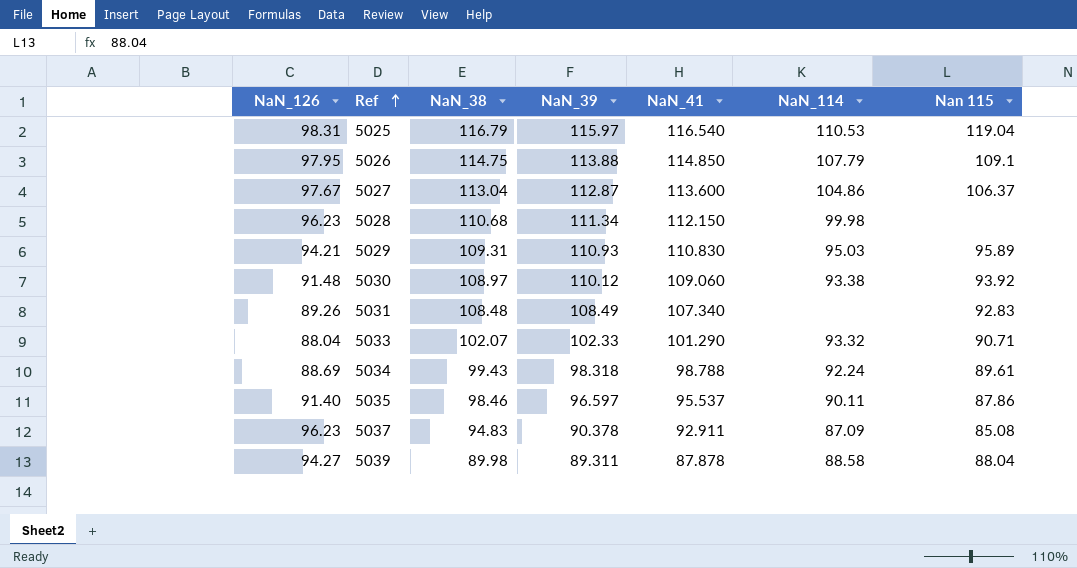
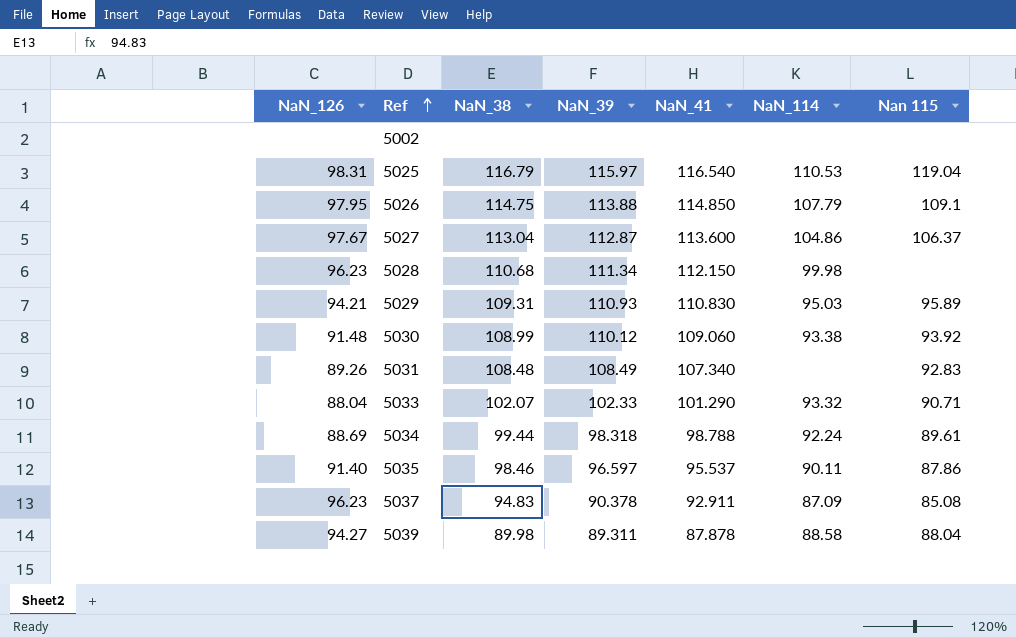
row 5002: none -> none | none | none | none | none | none
5030 | NaN_38: 108.97 -> 108.99
5034 | NaN_38: 99.43 -> 99.44

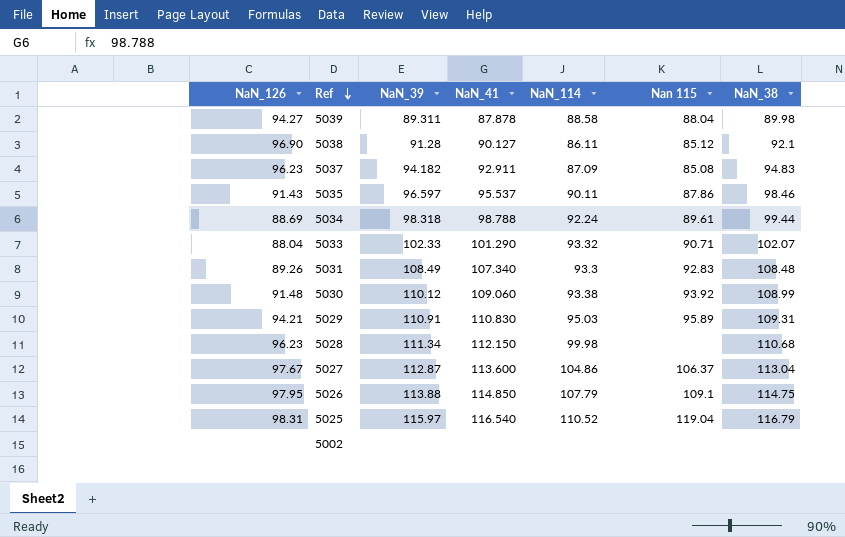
row order: Ref ascending -> Ref descending
column NaN_38 | position: 3 -> 7
row 5038: none -> 96.90 | 91.28 | 90.127 | 86.11 | 85.12 | 92.1
5037 | NaN_39: 90.378 -> 94.182
5035 | NaN_126: 91.40 -> 91.43
5031 | NaN_114: none -> 93.3
5029 | NaN_39: 110.93 -> 110.91
5025 | NaN_114: 110.53 -> 110.52

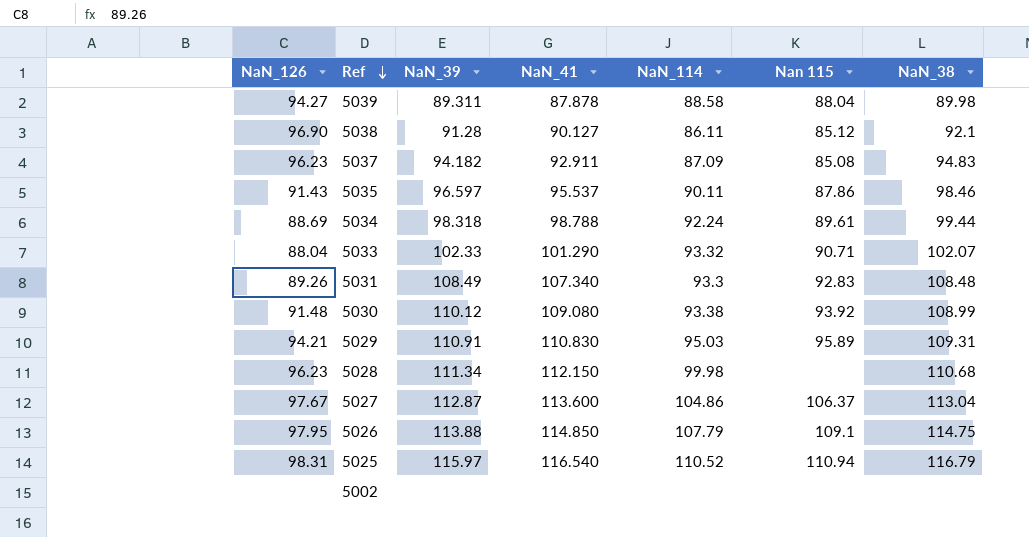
5030 | NaN_41: 109.060 -> 109.080
5025 | Nan 115: 119.04 -> 110.94

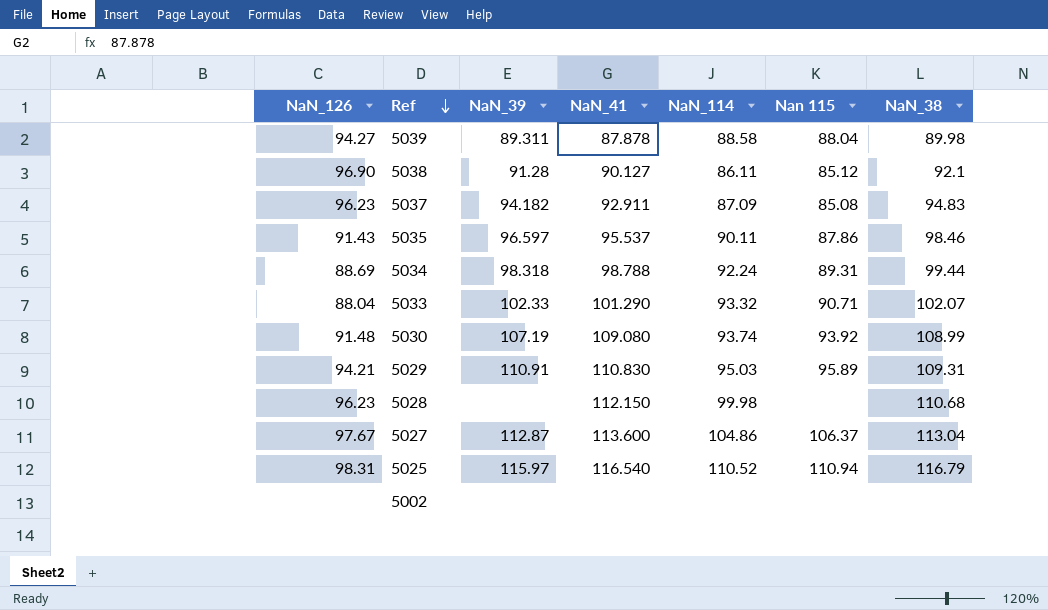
row 5031: 89.26 | 108.49 | 107.340 | 93.3 | 92.83 | 108.48 -> none
row 5026: 97.95 | 113.88 | 114.850 | 107.79 | 109.1 | 114.75 -> none
5034 | Nan 115: 89.61 -> 89.31
5030 | NaN_39: 110.12 -> 107.19
5030 | NaN_114: 93.38 -> 93.74
5028 | NaN_39: 111.34 -> none

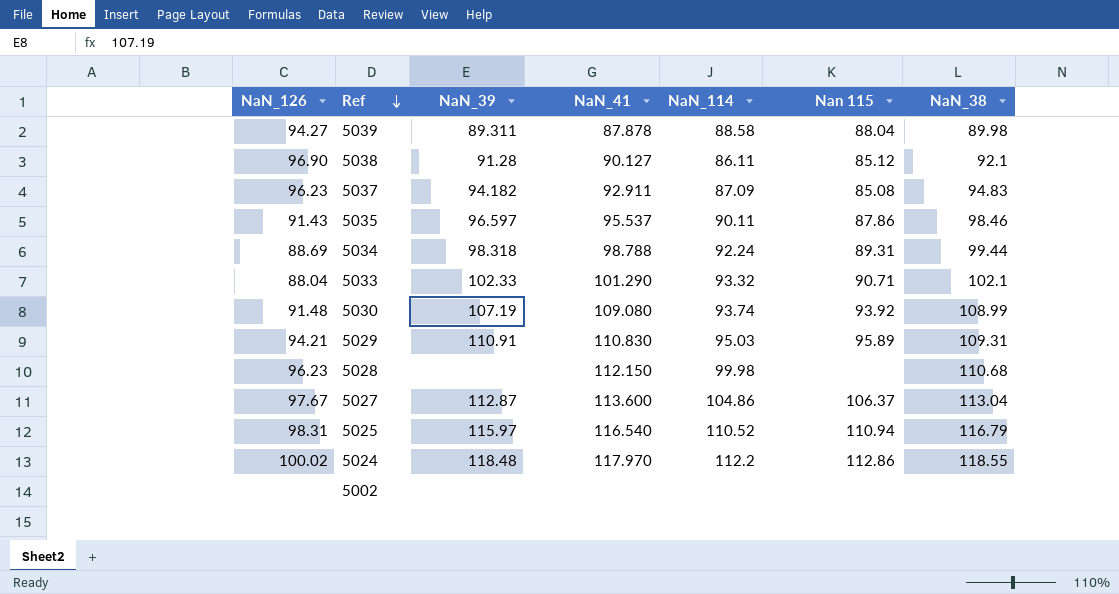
5033 | NaN_38: 102.07 -> 102.1
row 5024: none -> 100.02 | 118.48 | 117.970 | 112.2 | 112.86 | 118.55

